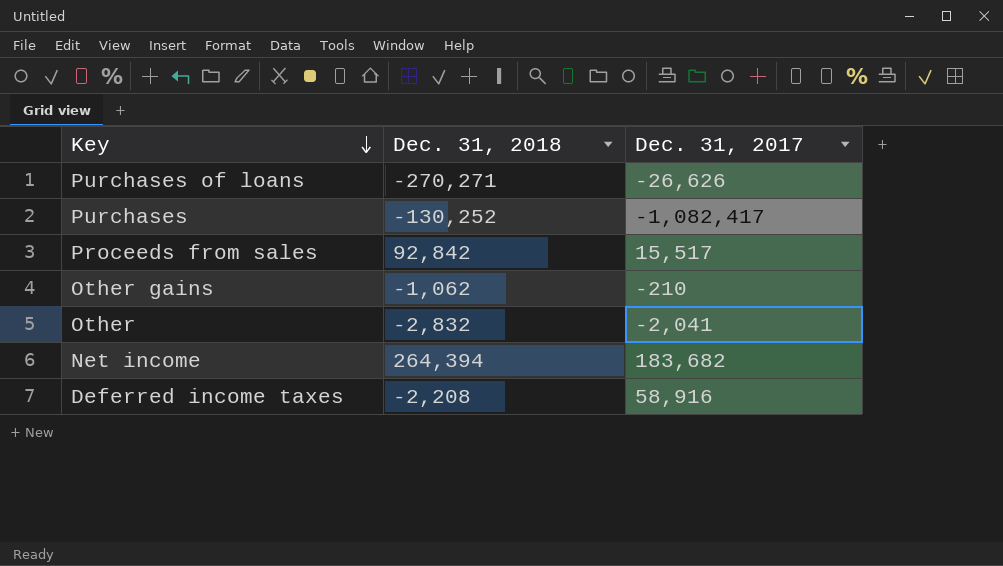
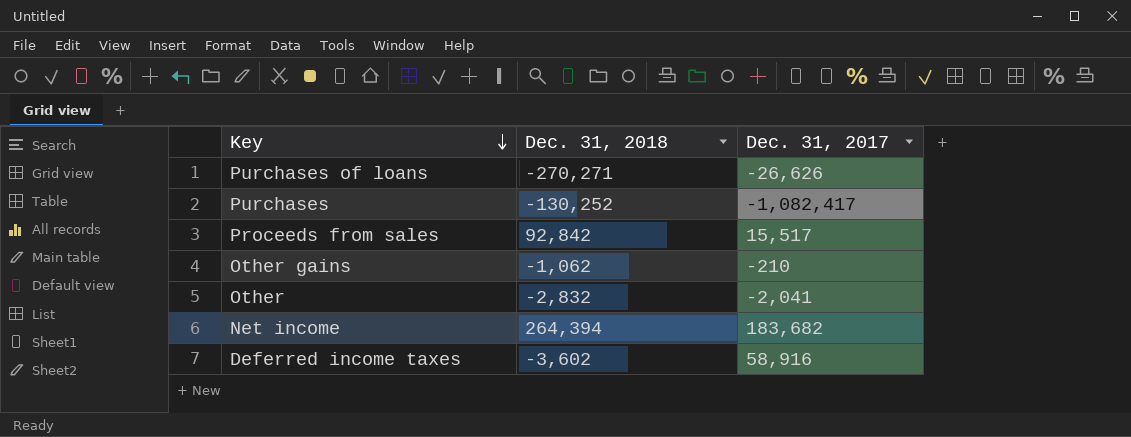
Deferred income taxes | Dec. 31, 2018: -2,208 -> -3,602

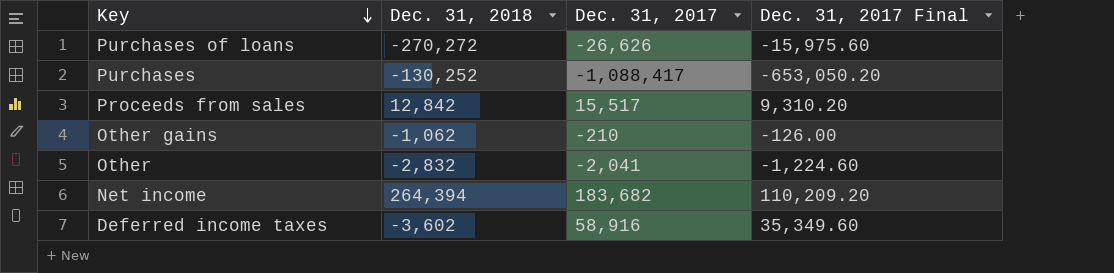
column Dec. 31, 2017 Final | formula: none -> [Dec. 31, 2017] * 0.6
Purchases of loans | Dec. 31, 2018: -270,271 -> -270,272
Purchases | Dec. 31, 2017: -1,082,417 -> -1,088,417
Proceeds from sales | Dec. 31, 2018: 92,842 -> 12,842

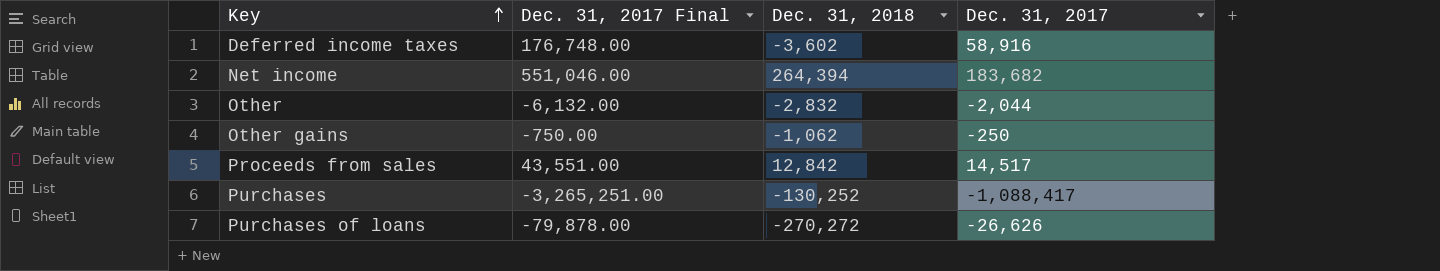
row order: Key descending -> Key ascending
column Dec. 31, 2017 Final | formula: [Dec. 31, 2017] * 0.6 -> [Dec. 31, 2017] * 3
column Dec. 31, 2017 Final | position: 4 -> 2
Other | Dec. 31, 2017: -2,041 -> -2,044
Other gains | Dec. 31, 2017: -210 -> -250
Proceeds from sales | Dec. 31, 2017: 15,517 -> 14,517

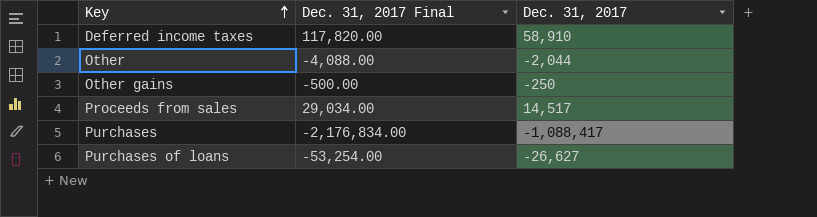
column Dec. 31, 2018 | position: 3 -> none
column Dec. 31, 2017 Final | formula: [Dec. 31, 2017] * 3 -> [Dec. 31, 2017] * 2
row Net income: 551,046.00 | 264,394 | 183,682 -> none
Deferred income taxes | Dec. 31, 2017: 58,916 -> 58,910
Purchases of loans | Dec. 31, 2017: -26,626 -> -26,627

